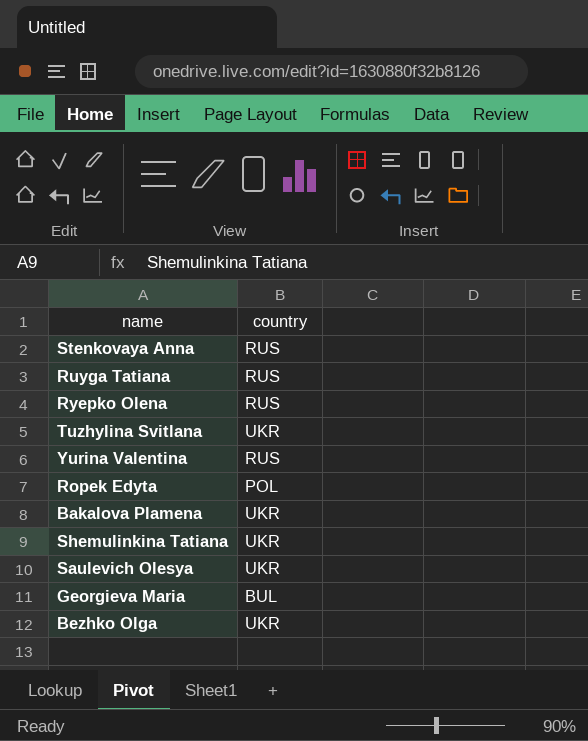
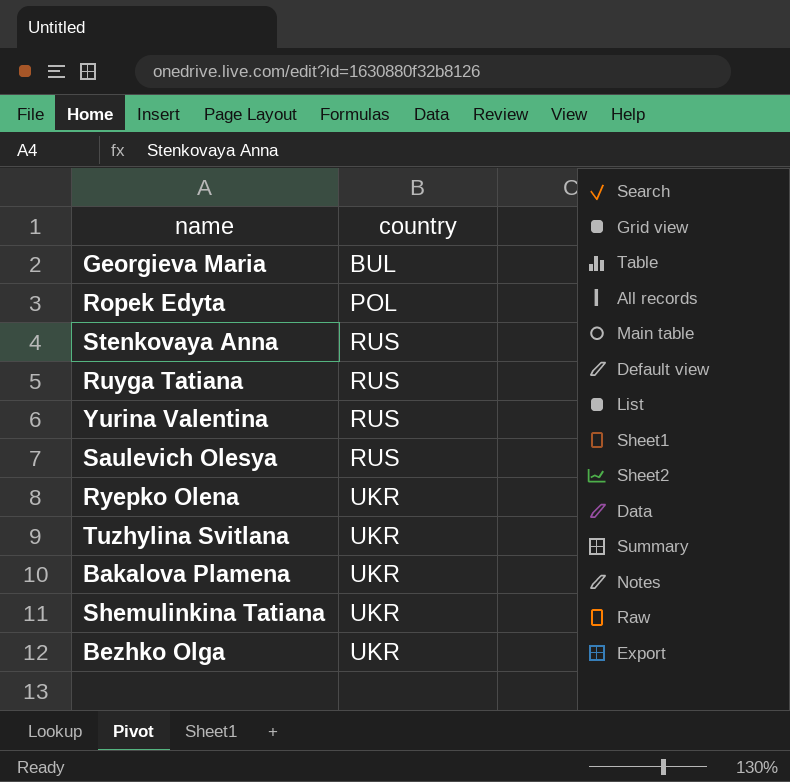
row order: none -> country ascending
Saulevich Olesya | country: UKR -> RUS
Ryepko Olena | country: RUS -> UKR

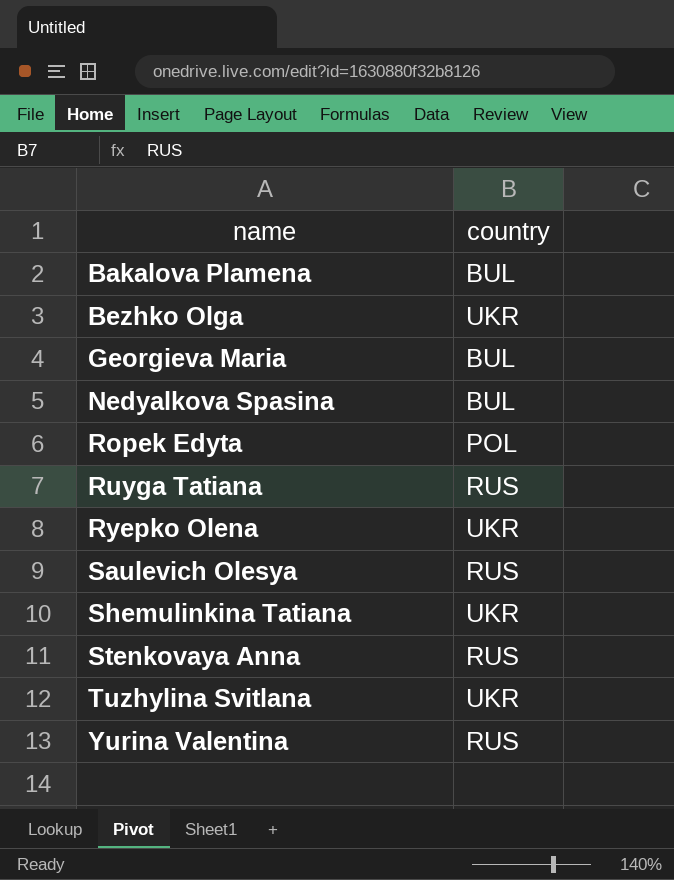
row order: country ascending -> name ascending
Bakalova Plamena | country: UKR -> BUL
row Nedyalkova Spasina: none -> BUL

